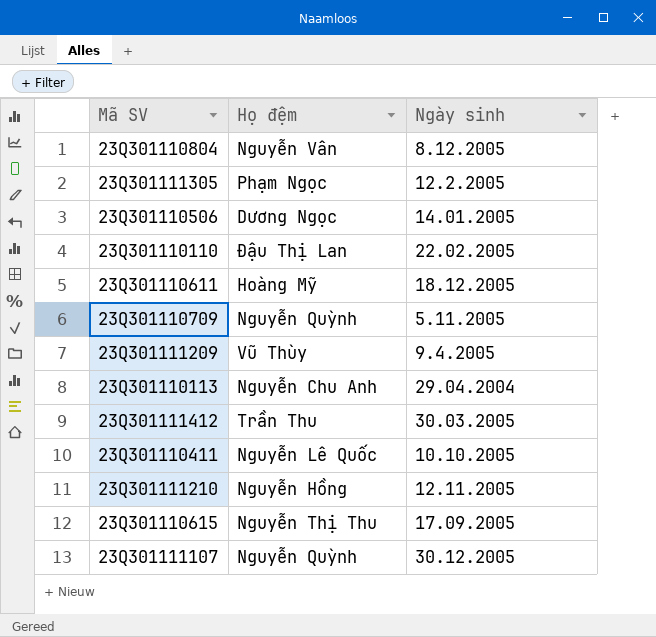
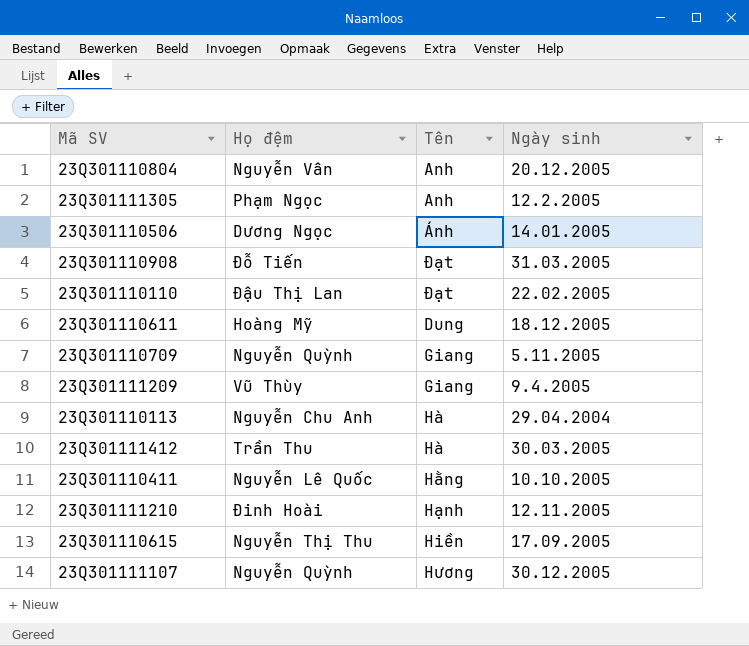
column Tên | position: none -> 3
23Q301110804 | Ngày sinh: 8.12.2005 -> 20.12.2005
row 23Q301110908: none -> Đỗ Tiến | Đạt | 31.03.2005
23Q301111210 | Họ đệm: Nguyễn Hồng -> Đinh Hoài

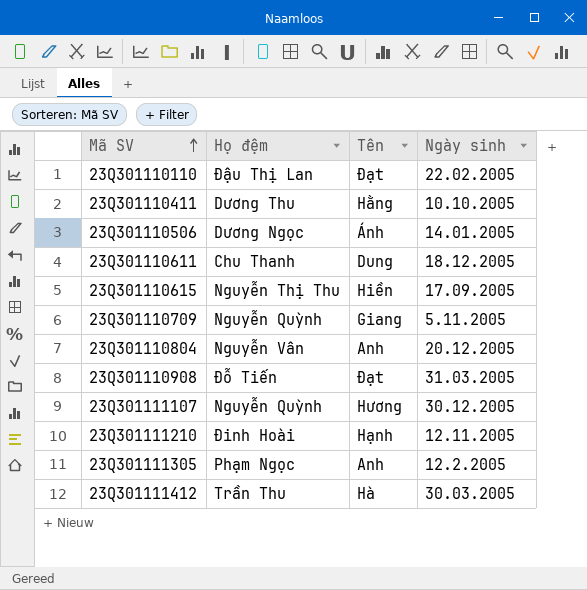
row order: none -> Mã SV ascending
row 23Q301111209: Vũ Thùy | Giang | 9.4.2005 -> none
row 23Q301110113: Nguyễn Chu Anh | Hà | 29.04.2004 -> none
23Q301110411 | Họ đệm: Nguyễn Lê Quốc -> Dương Thu
23Q301110611 | Họ đệm: Hoàng Mỹ -> Chu Thanh

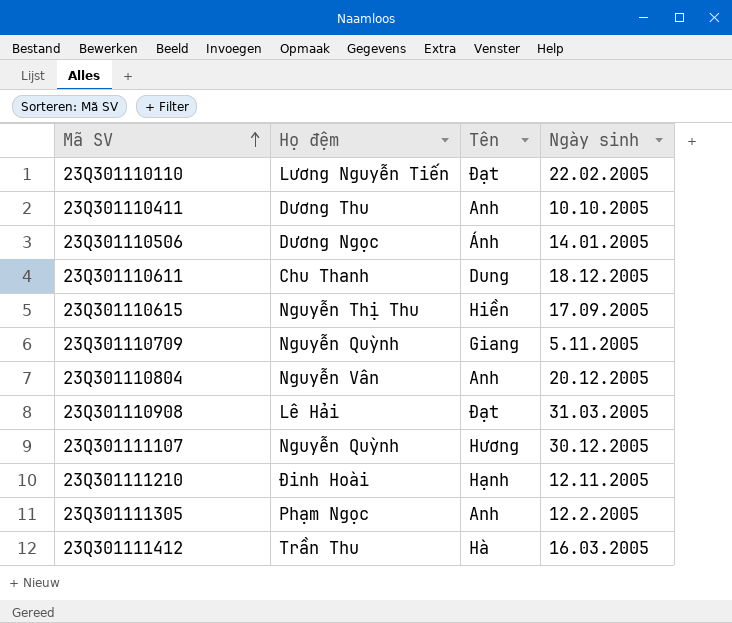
23Q301110110 | Họ đệm: Đậu Thị Lan -> Lương Nguyễn Tiến
23Q301110411 | Tên: Hằng -> Anh
23Q301110908 | Họ đệm: Đỗ Tiến -> Lê Hải
23Q301111412 | Ngày sinh: 30.03.2005 -> 16.03.2005

